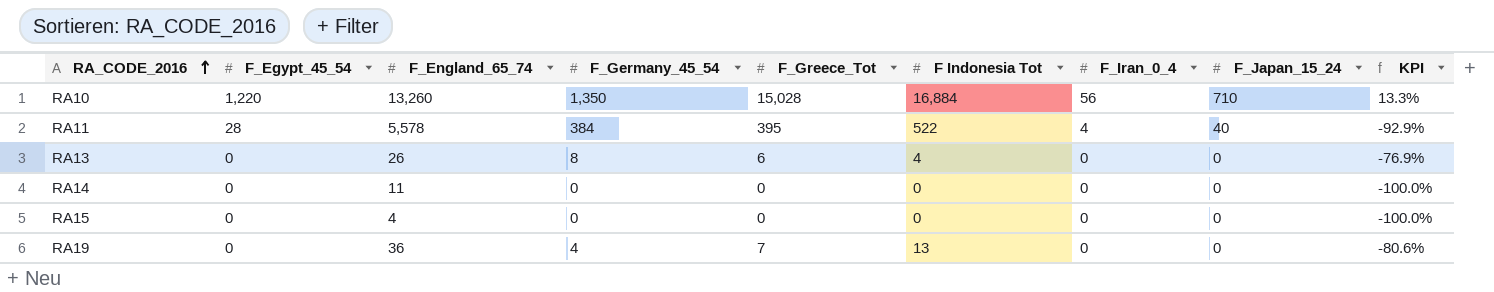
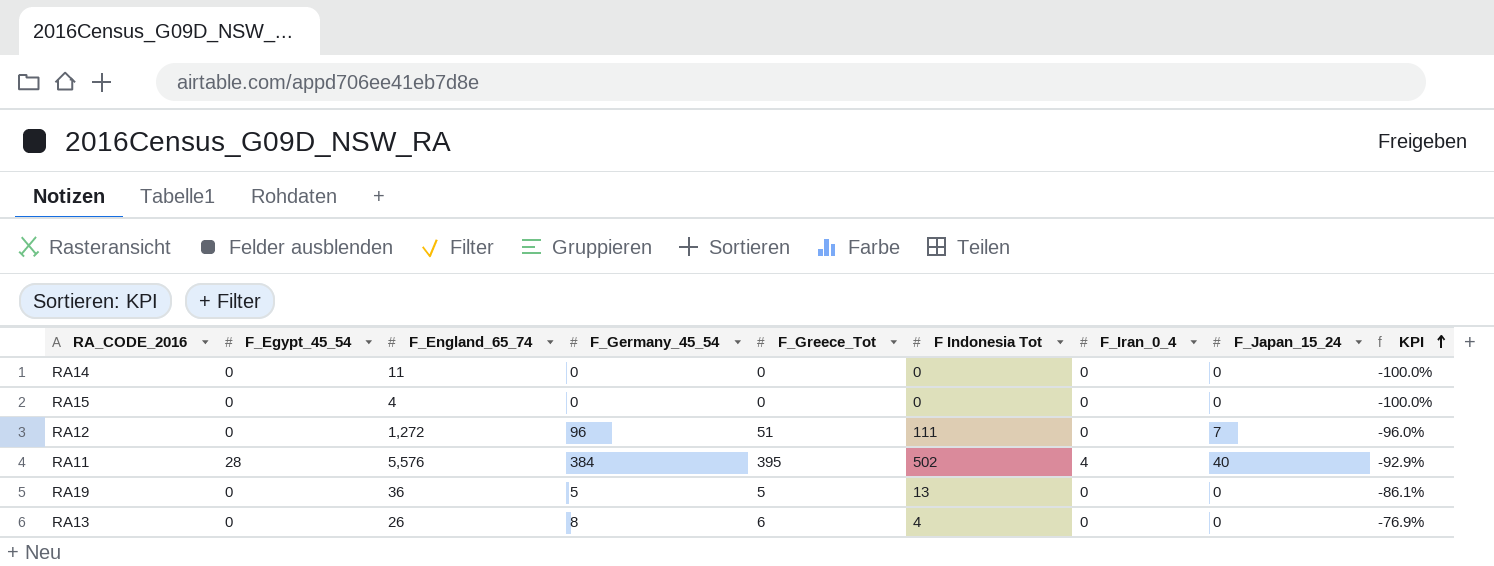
row order: RA_CODE_2016 ascending -> KPI ascending
row RA10: 1,220 | 13,260 | 1,350 | 15,028 | 16,884 | 56 | 710 | 13.3% -> none
row RA12: none -> 0 | 1,272 | 96 | 51 | 111 | 0 | 7 | -96.0%
RA11 | F_England_65_74: 5,578 -> 5,576
RA11 | F Indonesia Tot: 522 -> 502
RA19 | F_Germany_45_54: 4 -> 5
RA19 | F_Greece_Tot: 7 -> 5
RA19 | KPI: -80.6% -> -86.1%

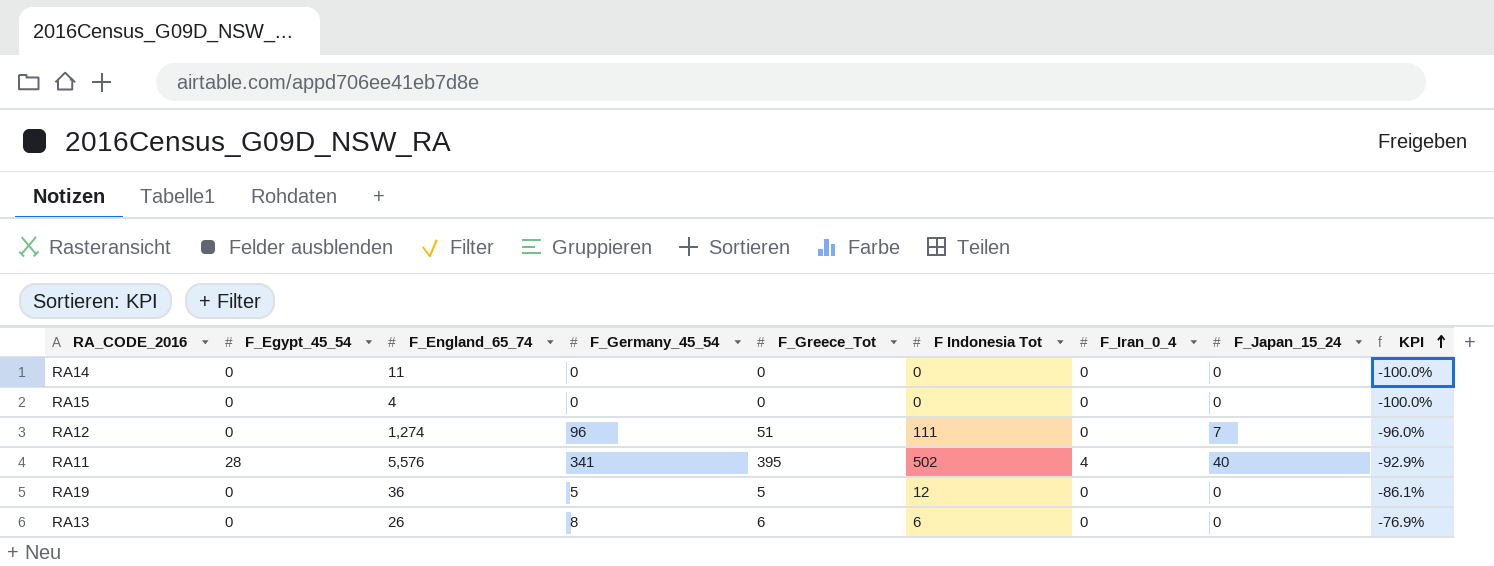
RA12 | F_England_65_74: 1,272 -> 1,274
RA11 | F_Germany_45_54: 384 -> 341
RA19 | F Indonesia Tot: 13 -> 12
RA13 | F Indonesia Tot: 4 -> 6

